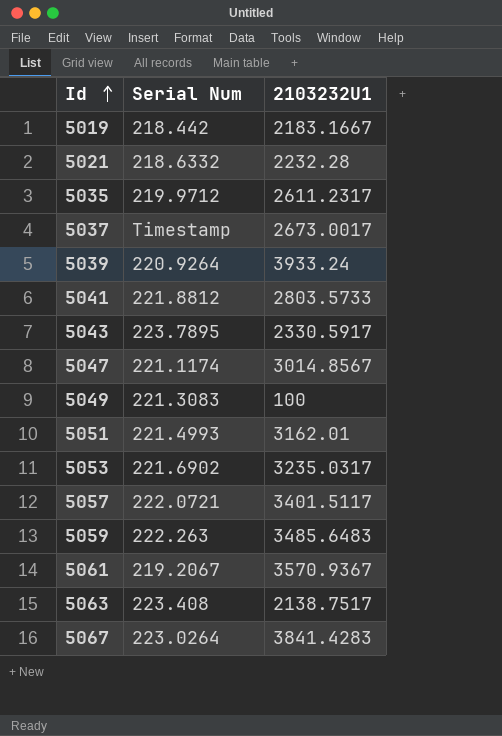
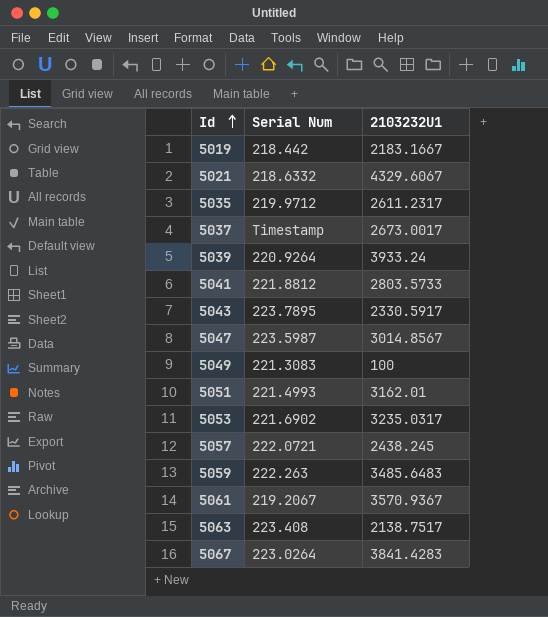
5021 | 2103232U1: 2232.28 -> 4329.6067
5047 | Serial Num: 221.1174 -> 223.5987
5057 | 2103232U1: 3401.5117 -> 2438.245

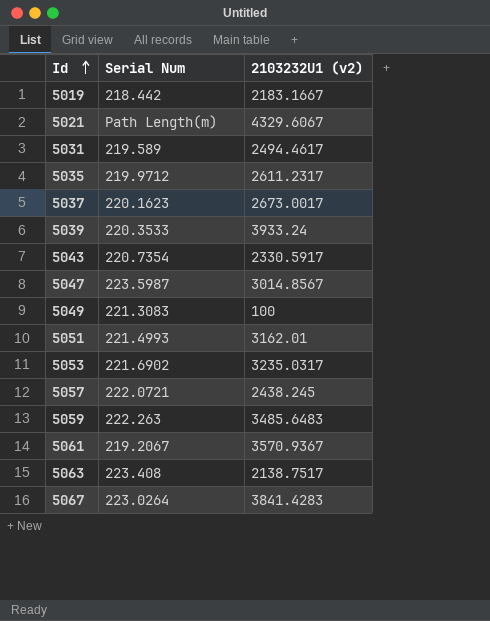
column name: 2103232U1 -> 2103232U1 (v2)
row 5041: 221.8812 | 2803.5733 -> none
5021 | Serial Num: 218.6332 -> Path Length(m)
row 5031: none -> 219.589 | 2494.4617
5037 | Serial Num: Timestamp -> 220.1623
5039 | Serial Num: 220.9264 -> 220.3533
5043 | Serial Num: 223.7895 -> 220.7354

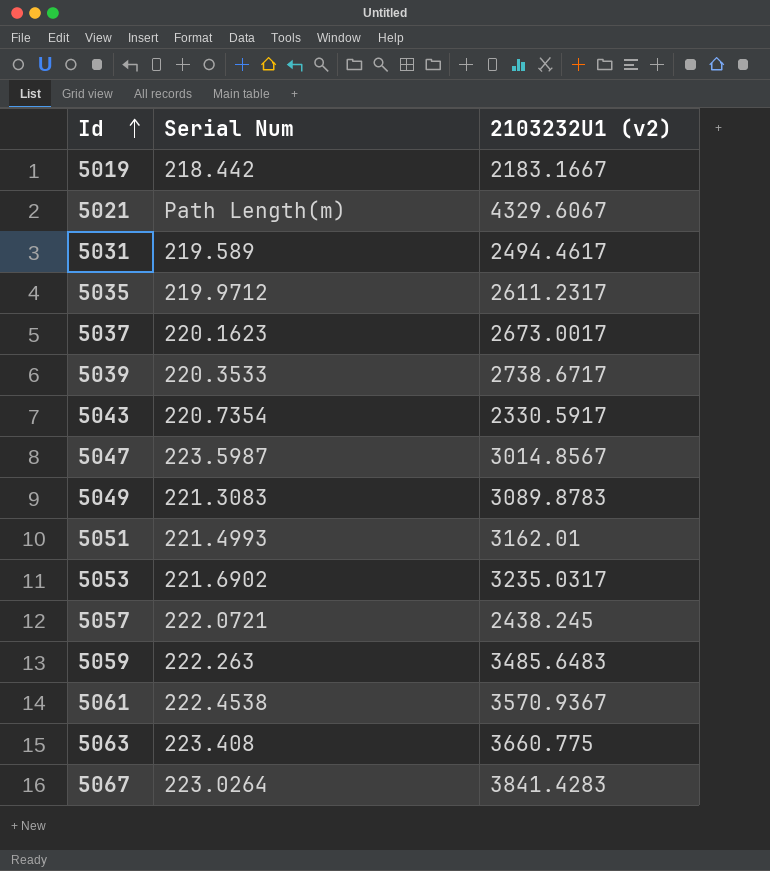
5039 | 2103232U1 (v2): 3933.24 -> 2738.6717
5049 | 2103232U1 (v2): 100 -> 3089.8783
5061 | Serial Num: 219.2067 -> 222.4538
5063 | 2103232U1 (v2): 2138.7517 -> 3660.775

